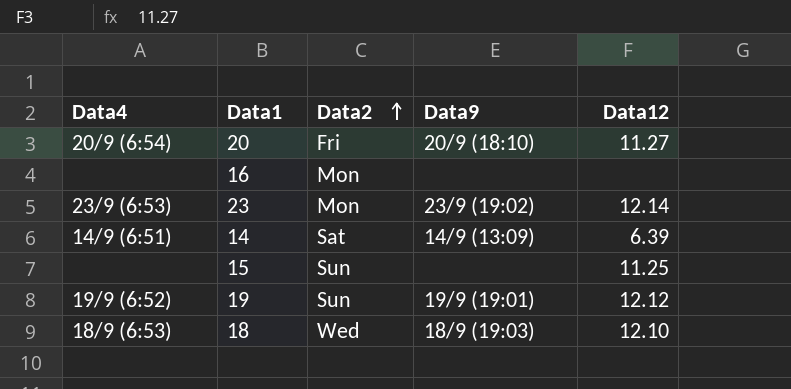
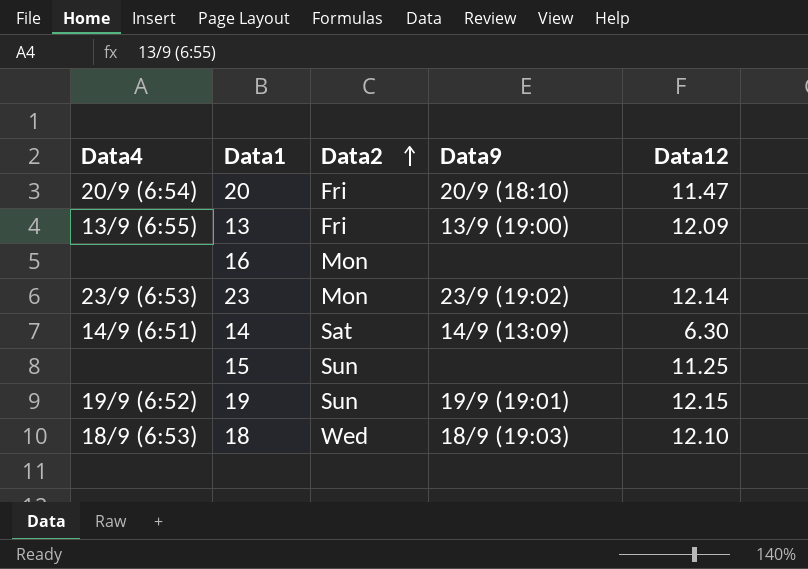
20 | Data12: 11.27 -> 11.47
row 13: none -> 13/9 (6:55) | Fri | 13/9 (19:00) | 12.09
14 | Data12: 6.39 -> 6.30
19 | Data12: 12.12 -> 12.15

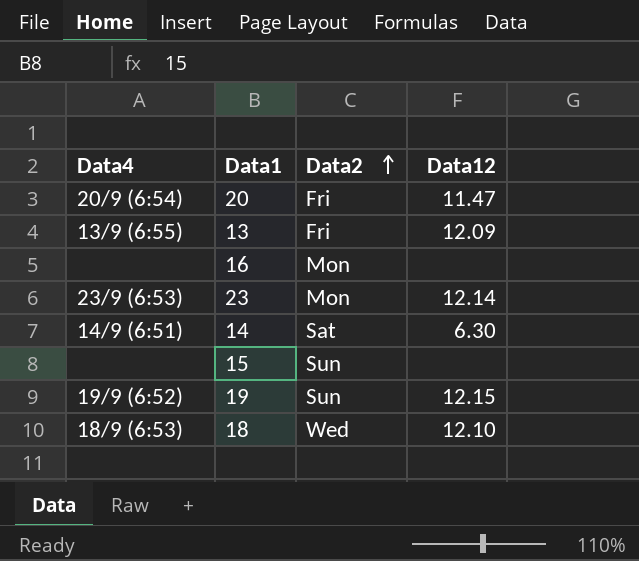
column Data9 | position: 4 -> none
15 | Data12: 11.25 -> none

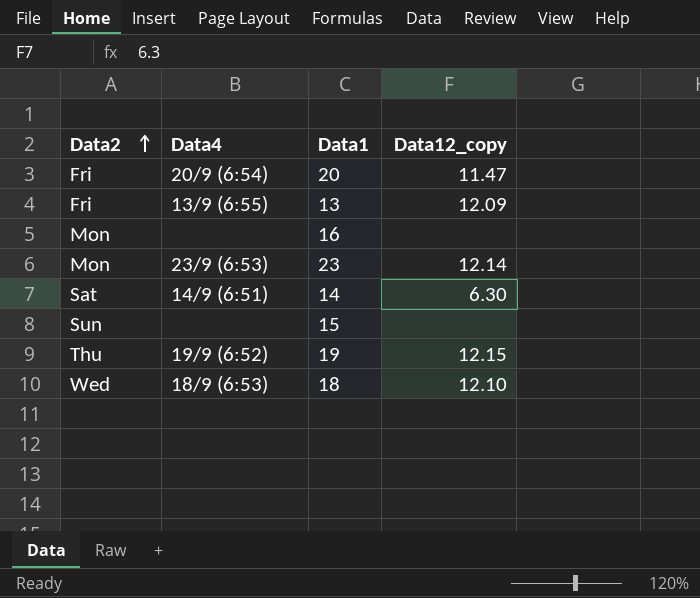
column Data2 | position: 3 -> 1
column name: Data12 -> Data12_copy
19 | Data2: Sun -> Thu

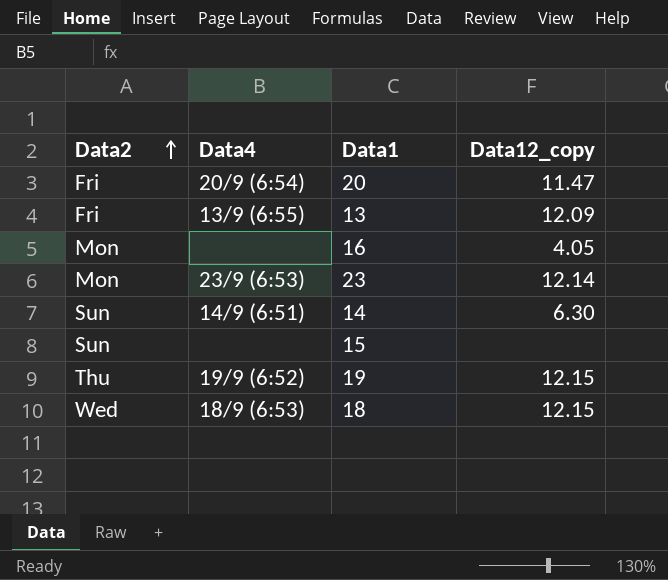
16 | Data12_copy: none -> 4.05
14 | Data2: Sat -> Sun
18 | Data12_copy: 12.10 -> 12.15

